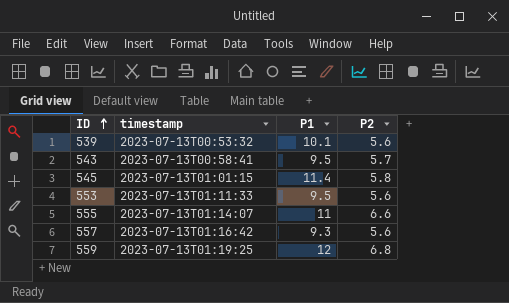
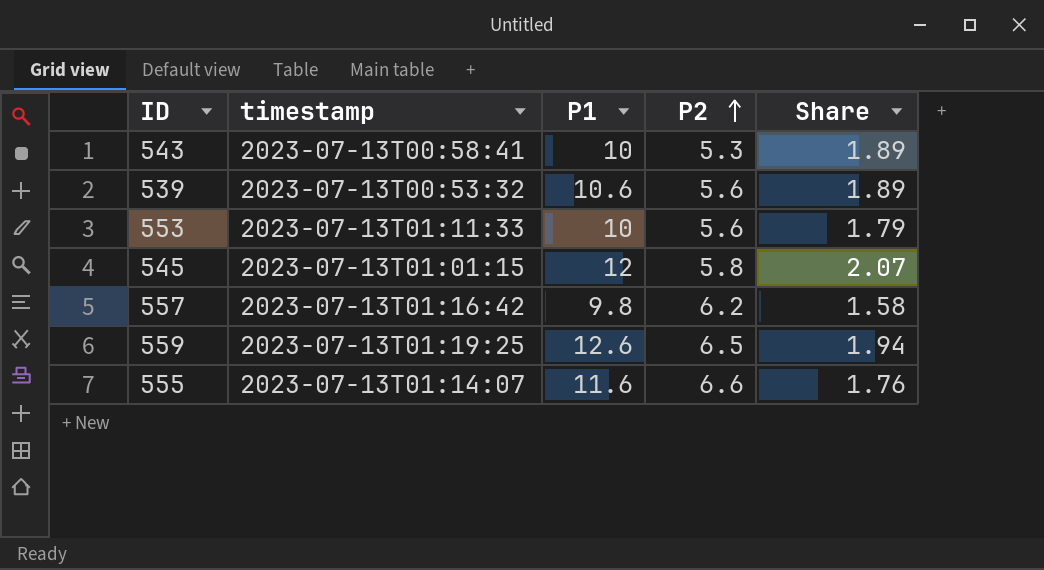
row order: ID ascending -> P2 ascending
column Share | formula: none -> [P1] / [P2]
543 | P1: 9.5 -> 10
543 | P2: 5.7 -> 5.3
539 | P1: 10.1 -> 10.6
553 | P1: 9.5 -> 10
545 | P1: 11.4 -> 12
557 | P1: 9.3 -> 9.8
557 | P2: 5.6 -> 6.2
559 | P1: 12 -> 12.6
559 | P2: 6.8 -> 6.5
555 | P1: 11 -> 11.6

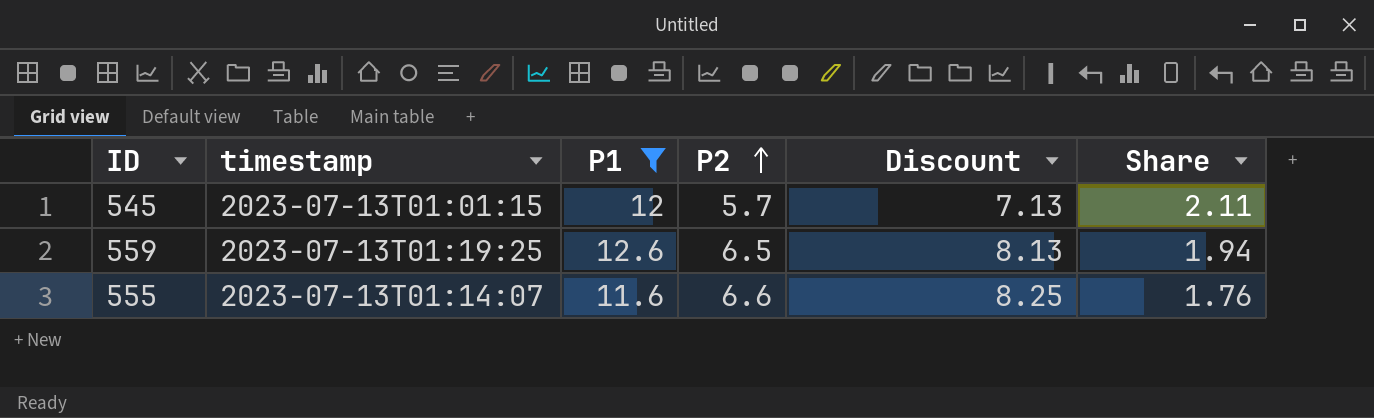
filter: none -> P1 >= 11.6
column Discount | formula: none -> [P2] * 1.25
545 | P2: 5.8 -> 5.7
545 | Share: 2.07 -> 2.11

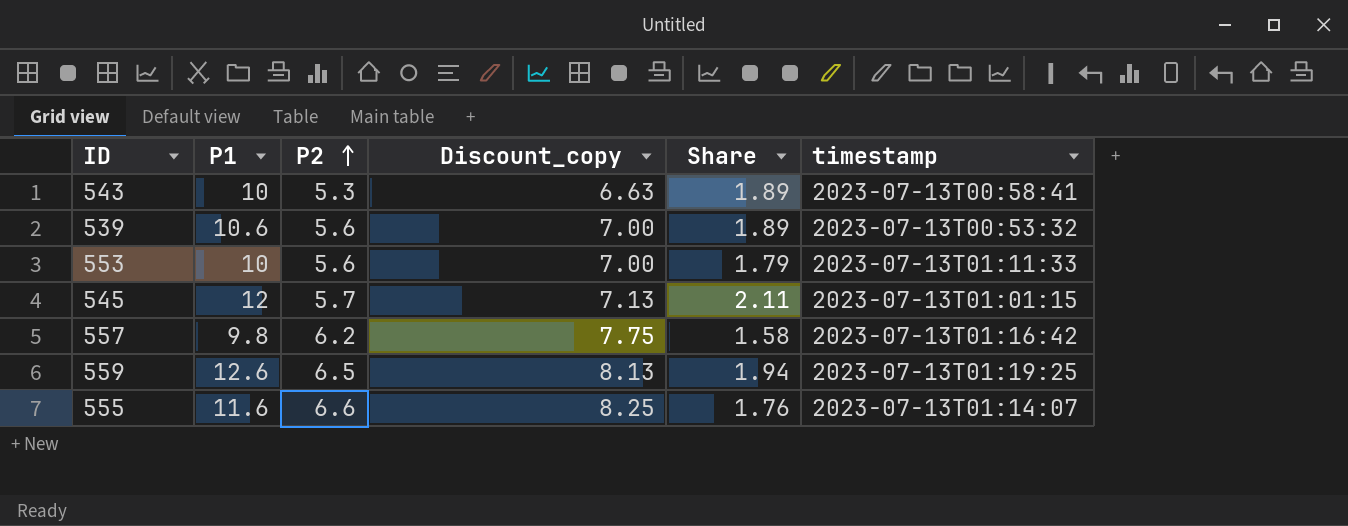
filter: P1 >= 11.6 -> none
column name: Discount -> Discount_copy
column timestamp | position: 2 -> 6

